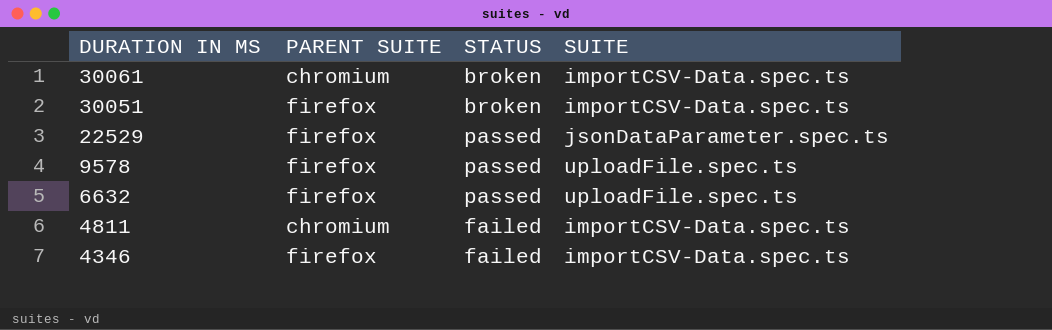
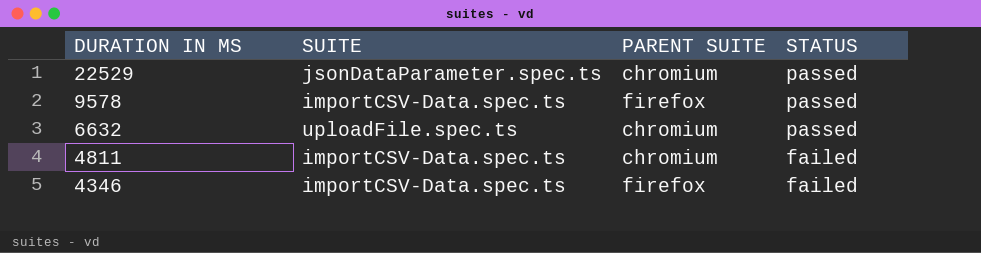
column SUITE | position: 4 -> 2
row 30061: chromium | broken | importCSV-Data.spec.ts -> none
row 30051: firefox | broken | importCSV-Data.spec.ts -> none
22529 | PARENT SUITE: firefox -> chromium
9578 | SUITE: uploadFile.spec.ts -> importCSV-Data.spec.ts
6632 | PARENT SUITE: firefox -> chromium

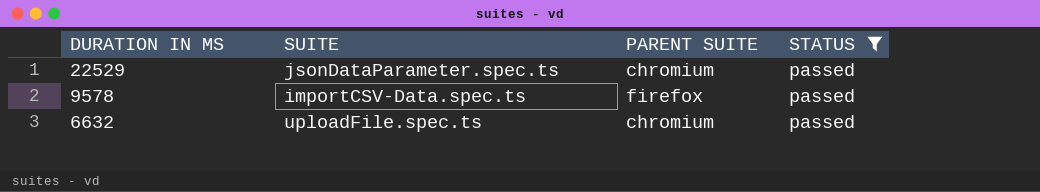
filter: none -> STATUS = passed

